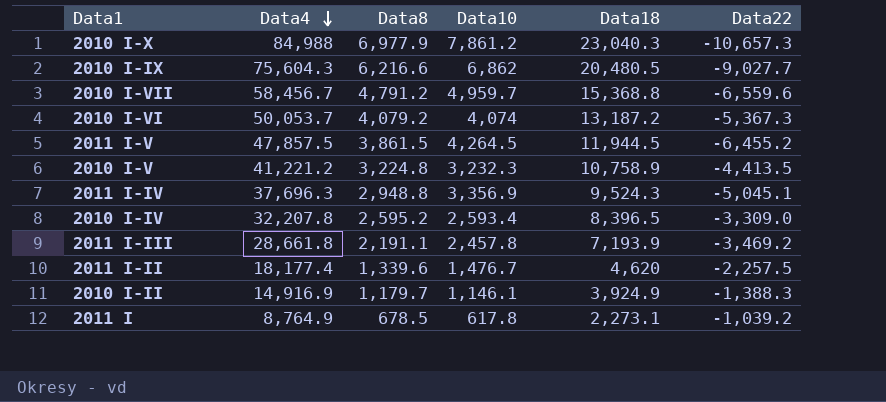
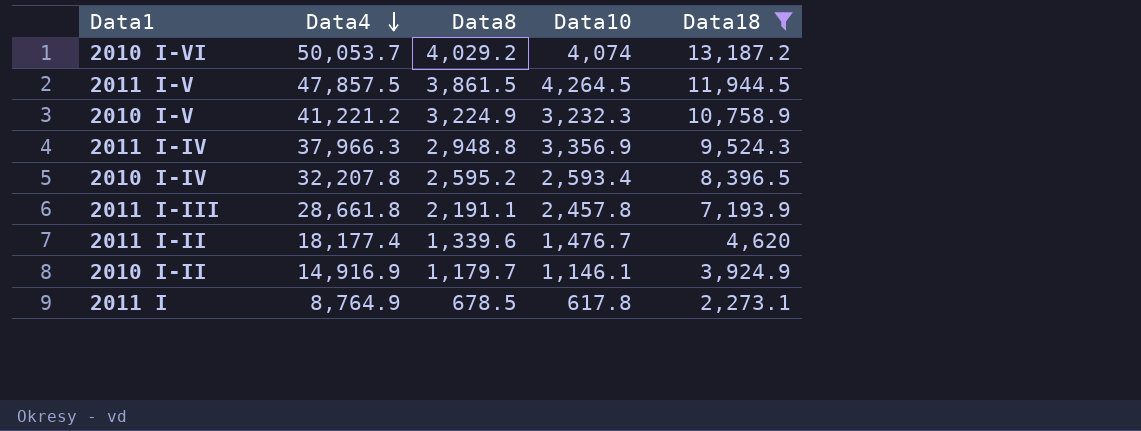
filter: none -> Data18 <= 13,187.2
column Data22 | position: 6 -> none
2010 I-VI | Data8: 4,079.2 -> 4,029.2
2010 I-V | Data8: 3,224.8 -> 3,224.9
2011 I-IV | Data4: 37,696.3 -> 37,966.3

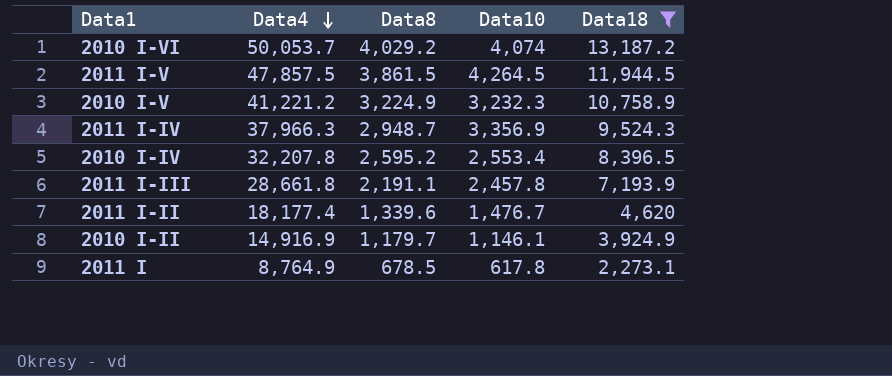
2011 I-IV | Data8: 2,948.8 -> 2,948.7
2010 I-IV | Data10: 2,593.4 -> 2,553.4

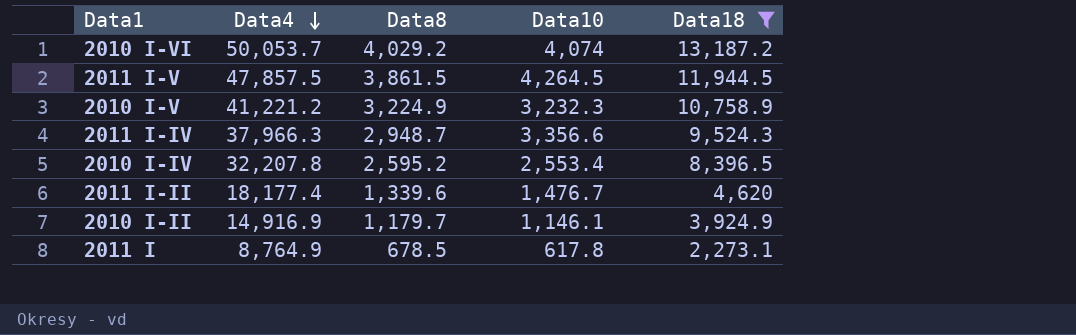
row 2011 I-III: 28,661.8 | 2,191.1 | 2,457.8 | 7,193.9 -> none
2011 I-IV | Data10: 3,356.9 -> 3,356.6

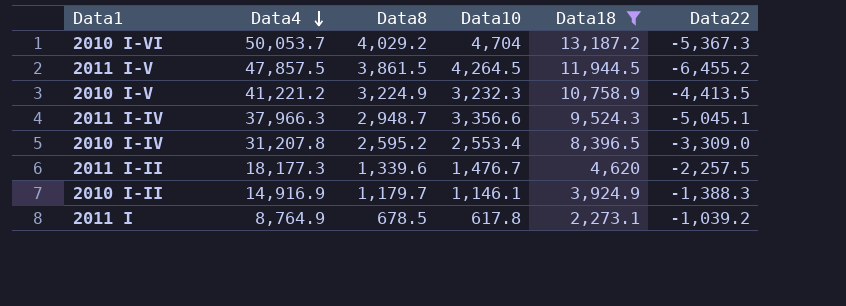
column Data22 | position: none -> 6
2010 I-VI | Data10: 4,074 -> 4,704
2010 I-IV | Data4: 32,207.8 -> 31,207.8
2011 I-II | Data4: 18,177.4 -> 18,177.3

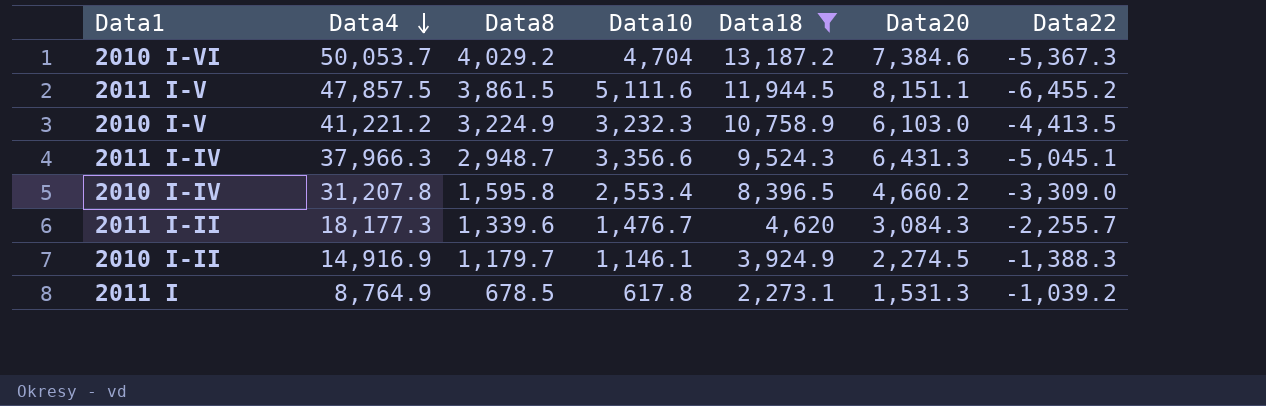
column Data20 | position: none -> 6
2011 I-V | Data10: 4,264.5 -> 5,111.6
2010 I-IV | Data8: 2,595.2 -> 1,595.8
2011 I-II | Data22: -2,257.5 -> -2,255.7

